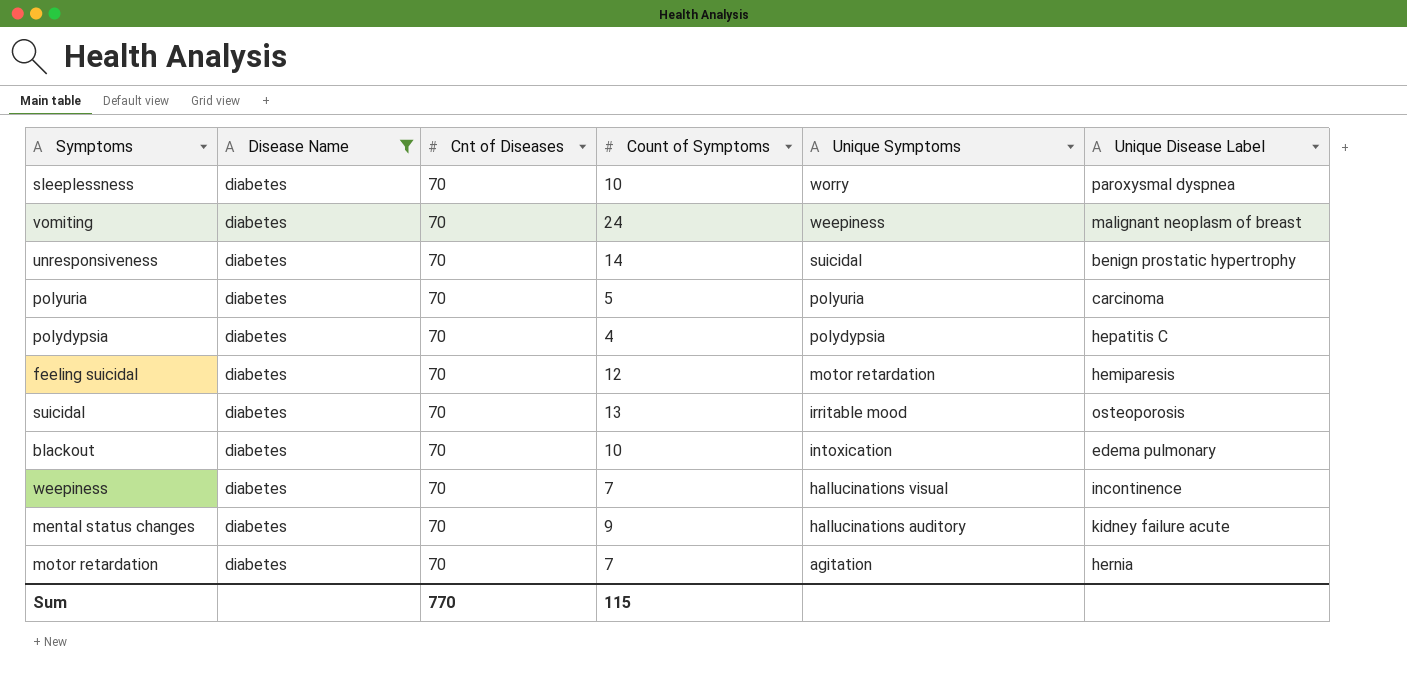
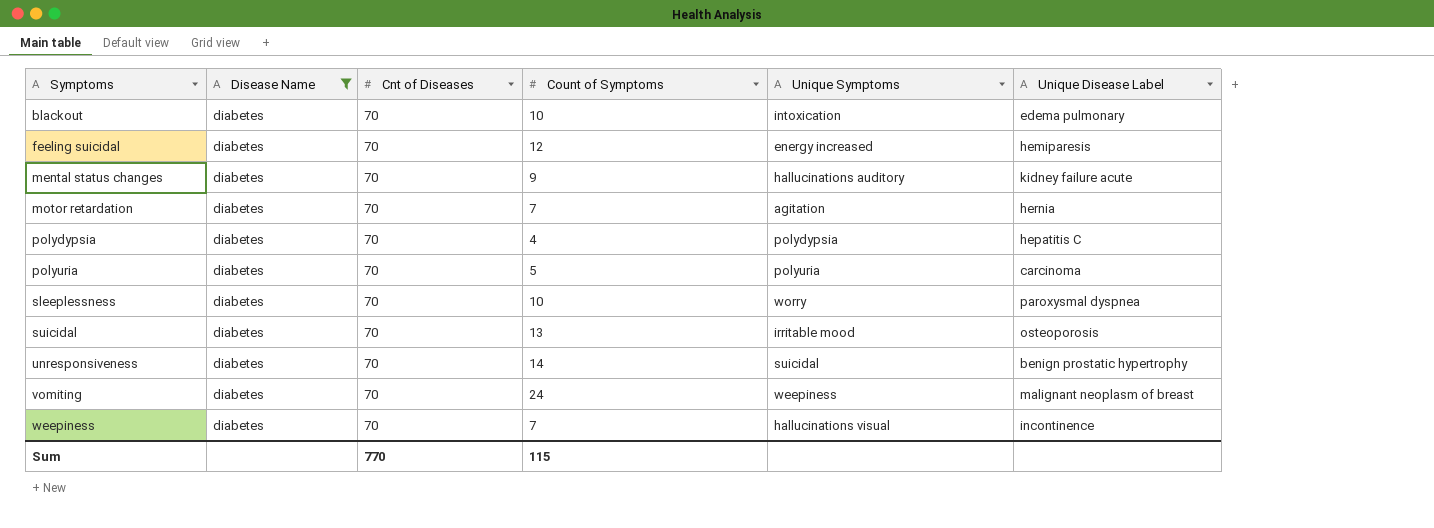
row order: Unique Symptoms descending -> Symptoms ascending
feeling suicidal | Unique Symptoms: motor retardation -> energy increased

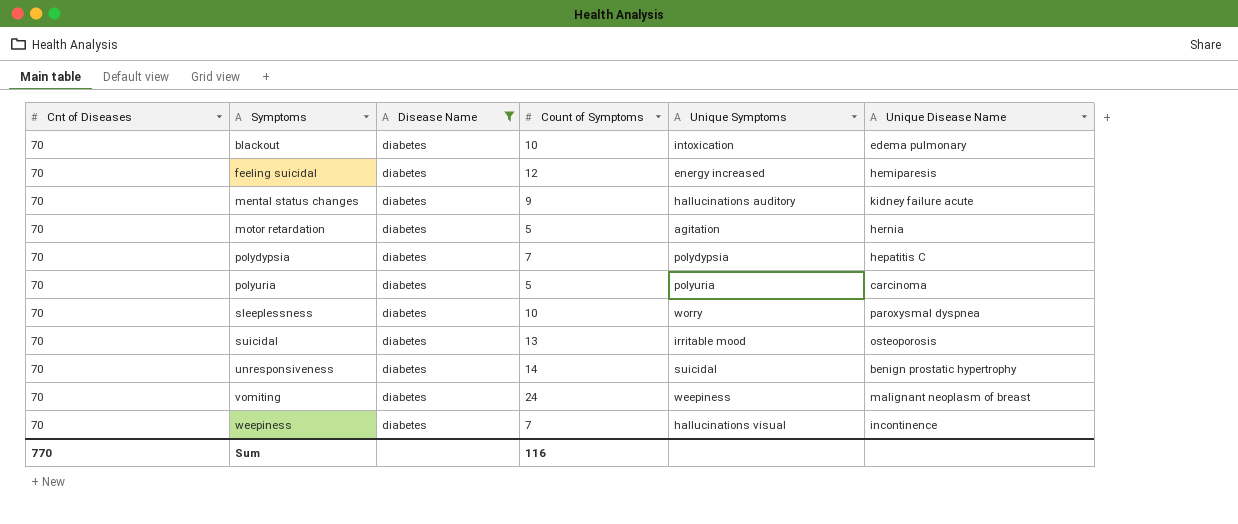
column Cnt of Diseases | position: 3 -> 1
column name: Unique Disease Label -> Unique Disease Name
motor retardation | Count of Symptoms: 7 -> 5
polydypsia | Count of Symptoms: 4 -> 7
Sum | Count of Symptoms: 115 -> 116

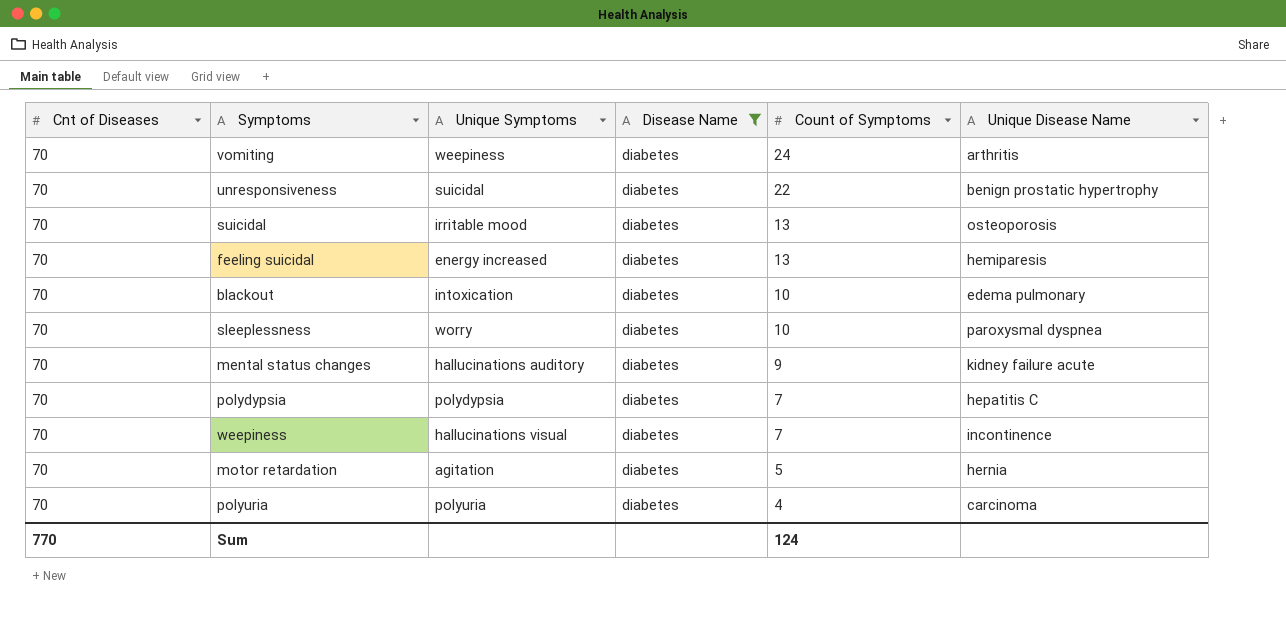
row order: Symptoms ascending -> Count of Symptoms descending
column Unique Symptoms | position: 5 -> 3
vomiting | Unique Disease Name: malignant neoplasm of breast -> arthritis
unresponsiveness | Count of Symptoms: 14 -> 22
feeling suicidal | Count of Symptoms: 12 -> 13
polyuria | Count of Symptoms: 5 -> 4
Sum | Count of Symptoms: 116 -> 124

